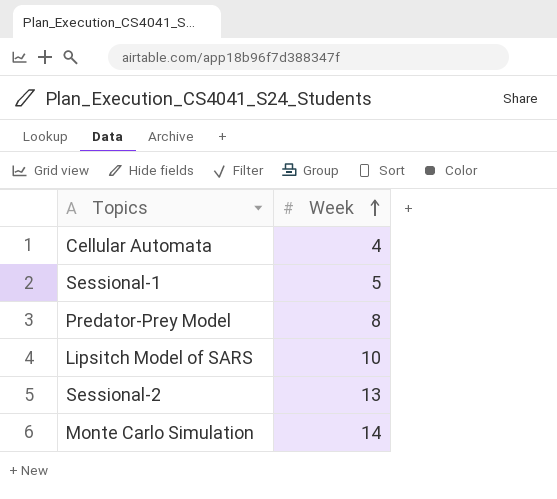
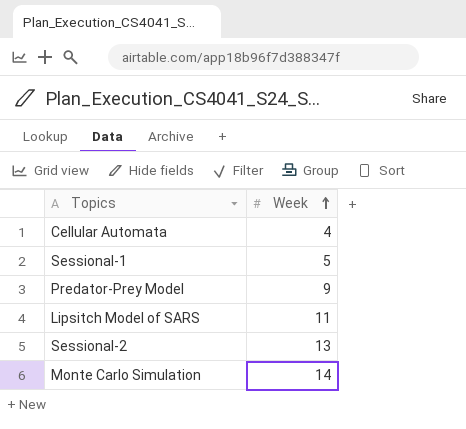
Predator-Prey Model | Week: 8 -> 9
Lipsitch Model of SARS | Week: 10 -> 11

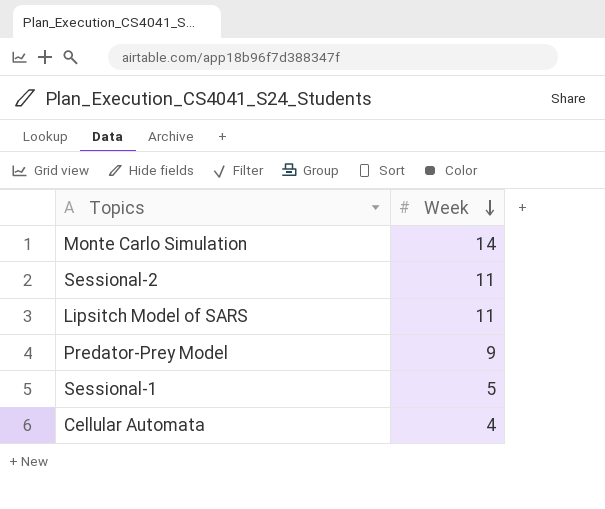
row order: Week ascending -> Week descending
Sessional-2 | Week: 13 -> 11

